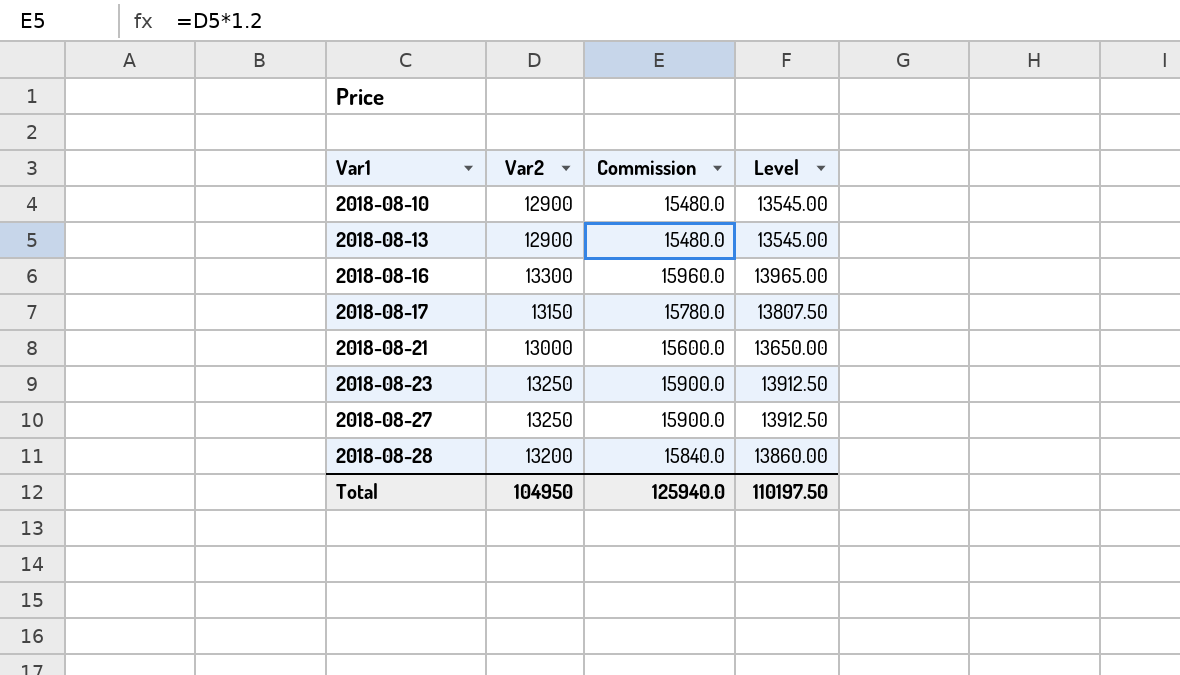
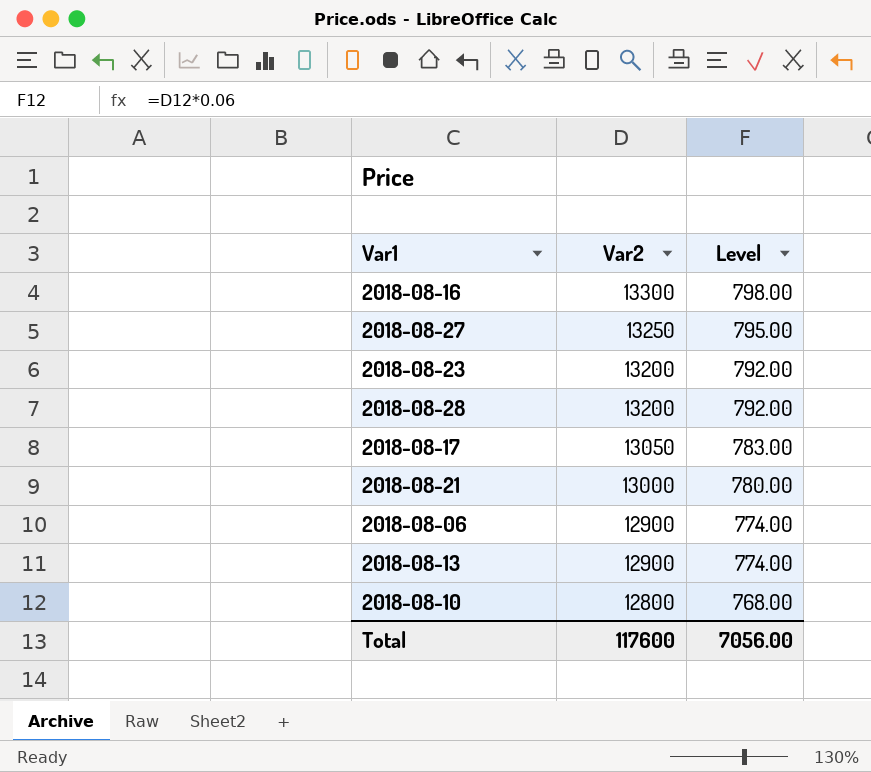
row order: Var1 ascending -> Var2 descending
column Commission | formula: [Var2] * 1.2 -> none
column Level | formula: [Var2] * 1.05 -> [Var2] * 0.06
2018-08-23 | Var2: 13250 -> 13200
2018-08-17 | Var2: 13150 -> 13050
row 2018-08-06: none -> 12900 | 774.00
2018-08-10 | Var2: 12900 -> 12800
Total | Var2: 104950 -> 117600
Total | Level: 110197.50 -> 7056.00

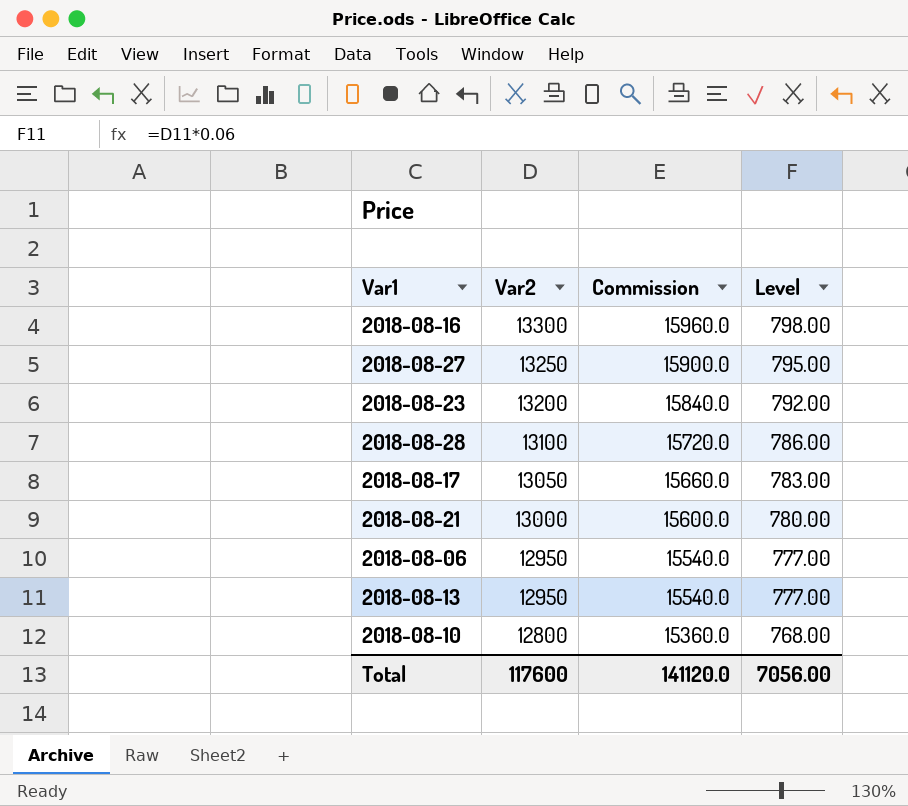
column Commission | formula: none -> [Var2] * 1.2
2018-08-28 | Var2: 13200 -> 13100
2018-08-28 | Level: 792.00 -> 786.00
2018-08-06 | Var2: 12900 -> 12950
2018-08-06 | Level: 774.00 -> 777.00
2018-08-13 | Var2: 12900 -> 12950
2018-08-13 | Level: 774.00 -> 777.00

